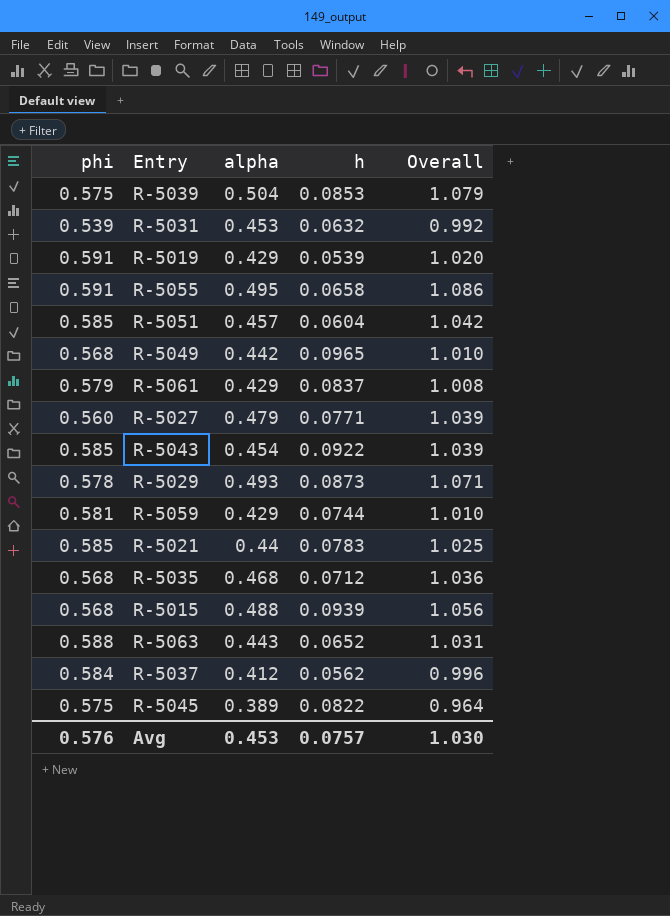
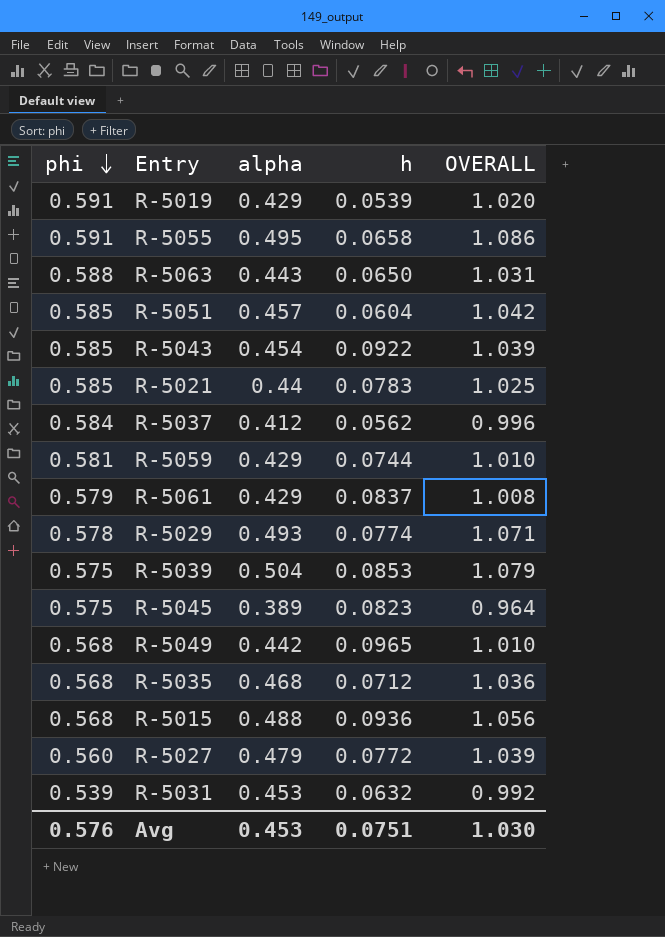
row order: none -> phi descending
column name: Overall -> OVERALL
R-5063 | h: 0.0652 -> 0.0650
R-5029 | h: 0.0873 -> 0.0774
R-5045 | h: 0.0822 -> 0.0823
R-5015 | h: 0.0939 -> 0.0936
R-5027 | h: 0.0771 -> 0.0772
Avg | h: 0.0757 -> 0.0751

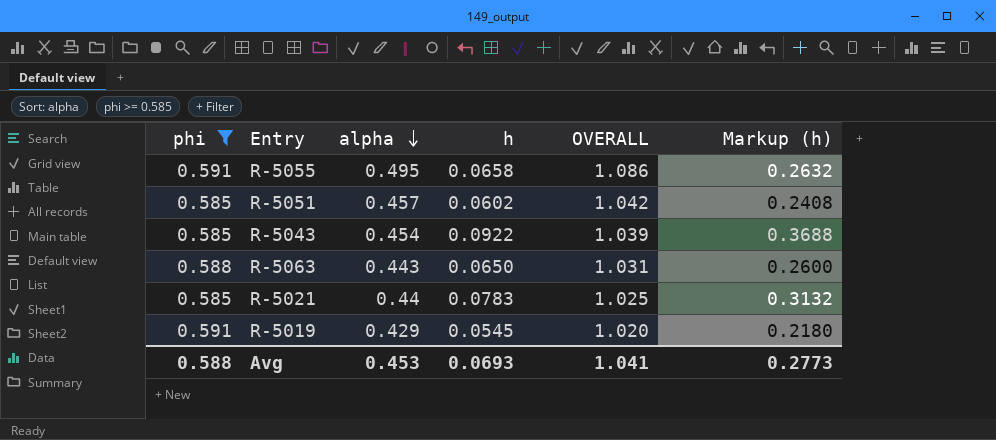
filter: none -> phi >= 0.585
row order: phi descending -> alpha descending
column Markup (h) | formula: none -> [h] * 4
R-5051 | h: 0.0604 -> 0.0602
R-5019 | h: 0.0539 -> 0.0545
Avg | phi: 0.576 -> 0.588
Avg | h: 0.0751 -> 0.0693
Avg | OVERALL: 1.030 -> 1.041

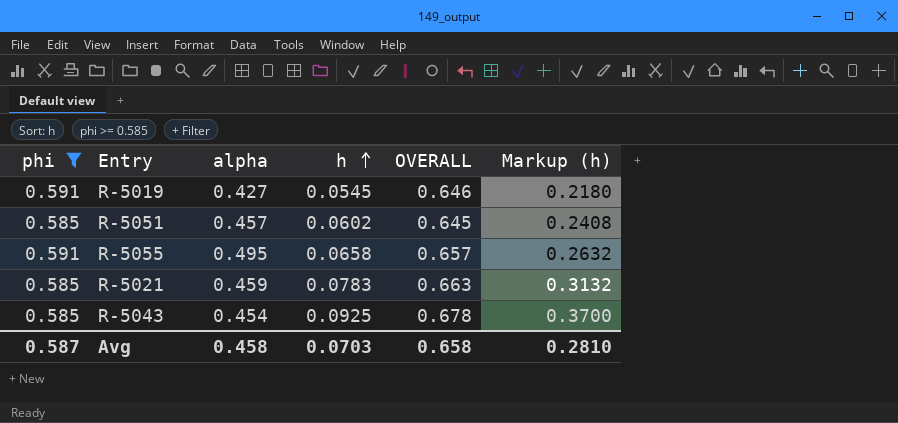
row order: alpha descending -> h ascending
column OVERALL | formula: [phi] + [alpha] -> [phi] + [h]
row R-5063: 0.588 | 0.443 | 0.0650 | 1.031 | 0.2600 -> none
R-5019 | alpha: 0.429 -> 0.427
R-5021 | alpha: 0.44 -> 0.459
R-5043 | h: 0.0922 -> 0.0925
R-5043 | Markup (h): 0.3688 -> 0.3700
Avg | phi: 0.588 -> 0.587
Avg | alpha: 0.453 -> 0.458
Avg | h: 0.0693 -> 0.0703
Avg | OVERALL: 1.041 -> 0.658
Avg | Markup (h): 0.2773 -> 0.2810

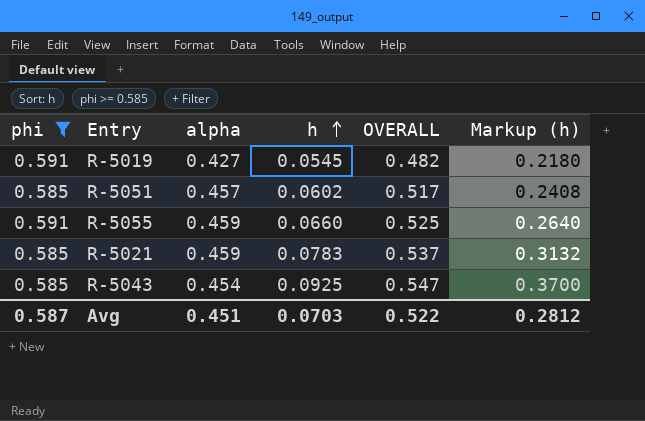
column OVERALL | formula: [phi] + [h] -> [alpha] + [h]
R-5055 | alpha: 0.495 -> 0.459
R-5055 | h: 0.0658 -> 0.0660
R-5055 | Markup (h): 0.2632 -> 0.2640
Avg | alpha: 0.458 -> 0.451
Avg | OVERALL: 0.658 -> 0.522
Avg | Markup (h): 0.2810 -> 0.2812

